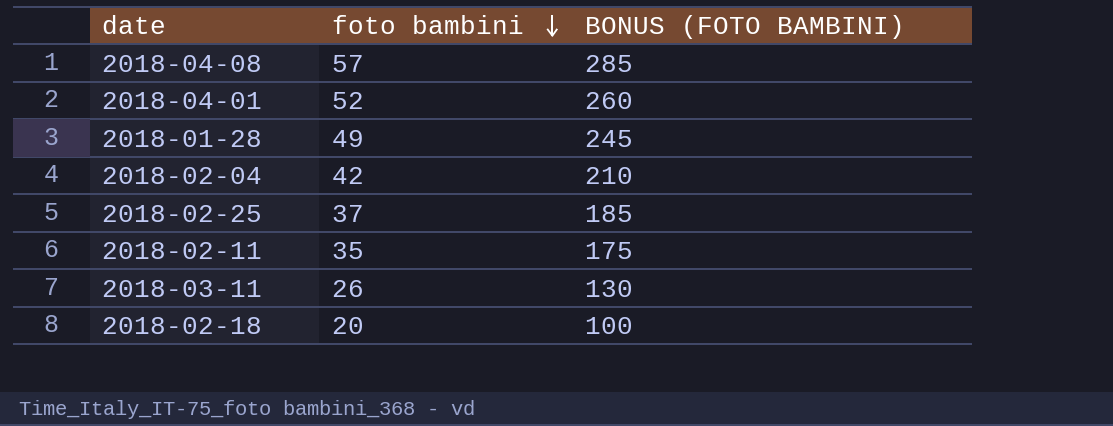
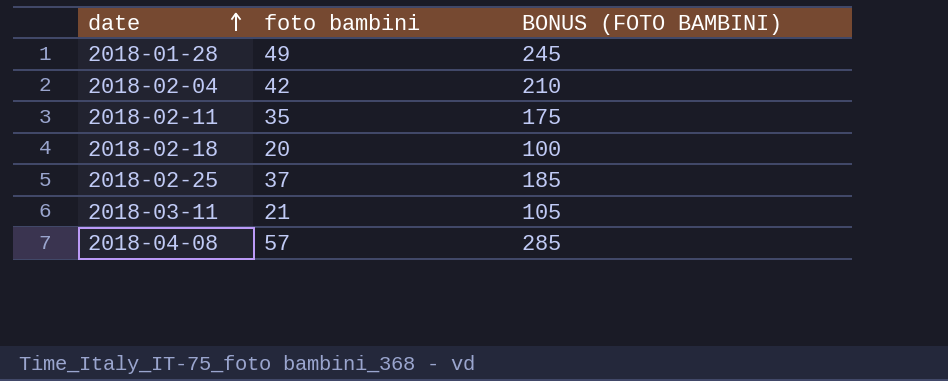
row order: foto bambini descending -> date ascending
row 2018-04-01: 52 | 260 -> none
2018-03-11 | foto bambini: 26 -> 21
2018-03-11 | BONUS (FOTO BAMBINI): 130 -> 105

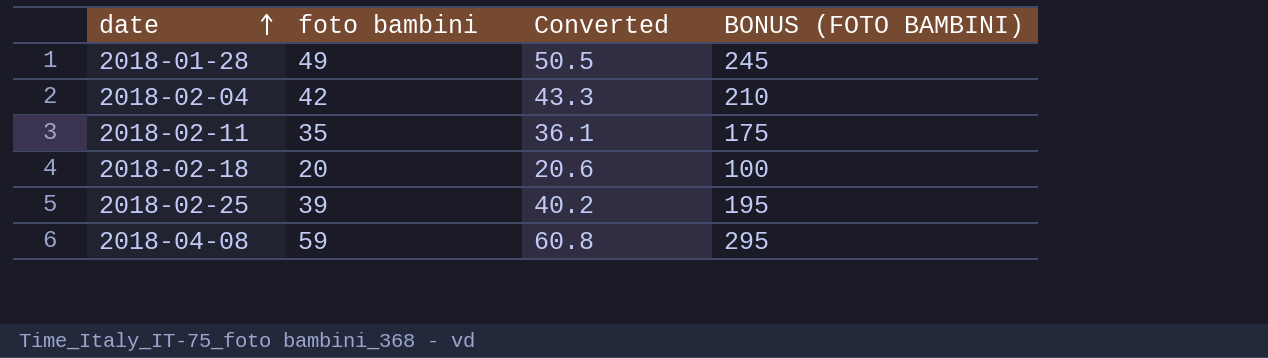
column Converted | formula: none -> [foto bambini] * 1.03
row 2018-03-11: 21 | 105 -> none
2018-02-25 | foto bambini: 37 -> 39
2018-02-25 | BONUS (FOTO BAMBINI): 185 -> 195
2018-04-08 | foto bambini: 57 -> 59
2018-04-08 | BONUS (FOTO BAMBINI): 285 -> 295

